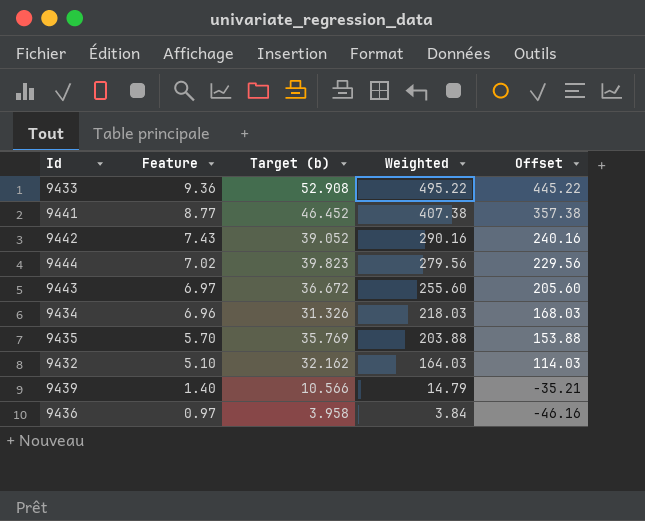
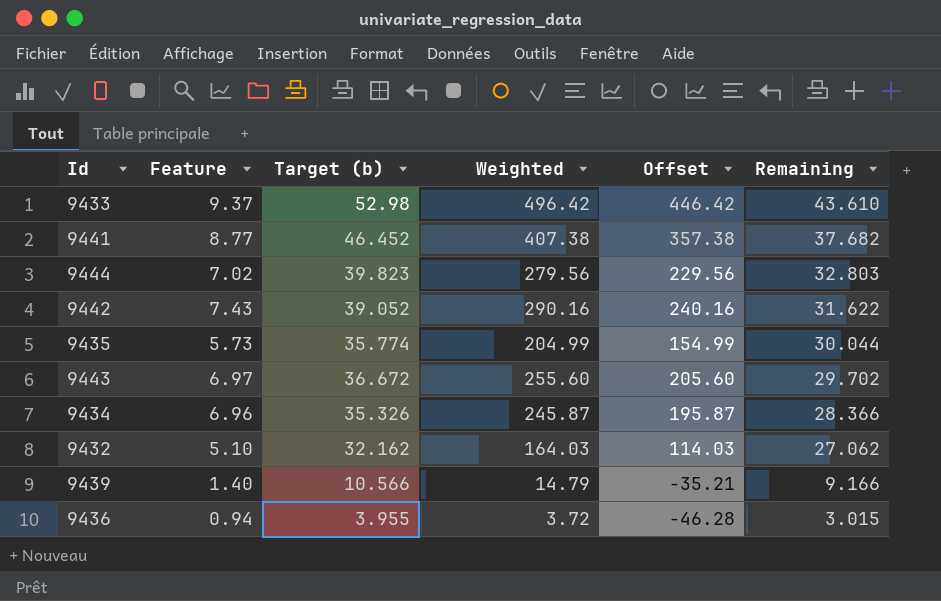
row order: Feature descending -> Remaining descending
column Remaining | formula: none -> [Target (b)] - [Feature]
9433 | Feature: 9.36 -> 9.37
9433 | Target (b): 52.908 -> 52.98
9433 | Weighted: 495.22 -> 496.42
9433 | Offset: 445.22 -> 446.42
9435 | Feature: 5.70 -> 5.73
9435 | Target (b): 35.769 -> 35.774
9435 | Weighted: 203.88 -> 204.99
9435 | Offset: 153.88 -> 154.99
9434 | Target (b): 31.326 -> 35.326
9434 | Weighted: 218.03 -> 245.87
9434 | Offset: 168.03 -> 195.87
9436 | Feature: 0.97 -> 0.94
9436 | Target (b): 3.958 -> 3.955
9436 | Weighted: 3.84 -> 3.72
9436 | Offset: -46.16 -> -46.28

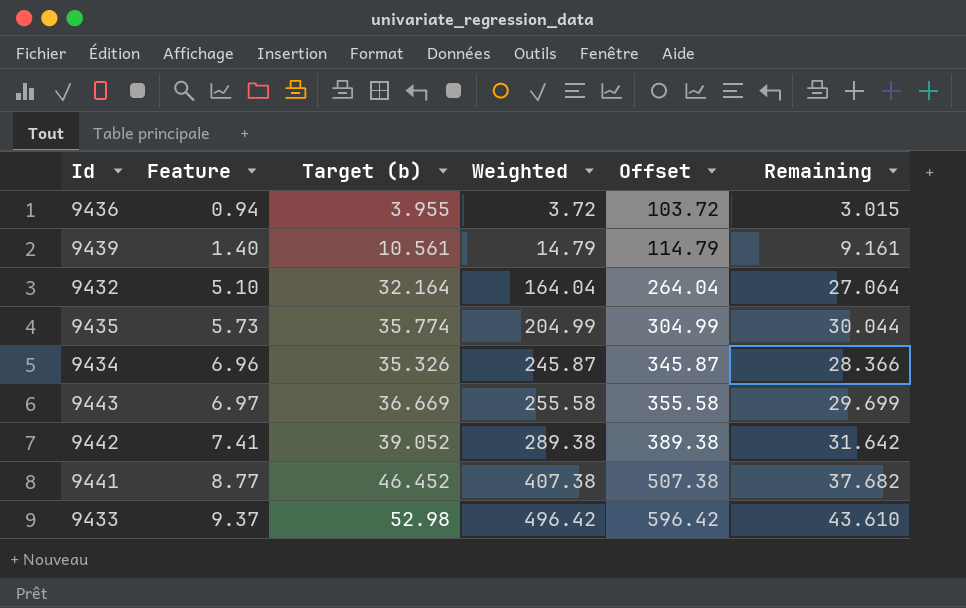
row order: Remaining descending -> Feature ascending
column Offset | formula: [Weighted] - 50 -> [Weighted] + 100
row 9444: 7.02 | 39.823 | 279.56 | 229.56 | 32.803 -> none
9439 | Target (b): 10.566 -> 10.561
9439 | Remaining: 9.166 -> 9.161
9432 | Target (b): 32.162 -> 32.164
9432 | Weighted: 164.03 -> 164.04
9432 | Remaining: 27.062 -> 27.064
9443 | Target (b): 36.672 -> 36.669
9443 | Weighted: 255.60 -> 255.58
9443 | Remaining: 29.702 -> 29.699
9442 | Feature: 7.43 -> 7.41
9442 | Weighted: 290.16 -> 289.38
9442 | Remaining: 31.622 -> 31.642

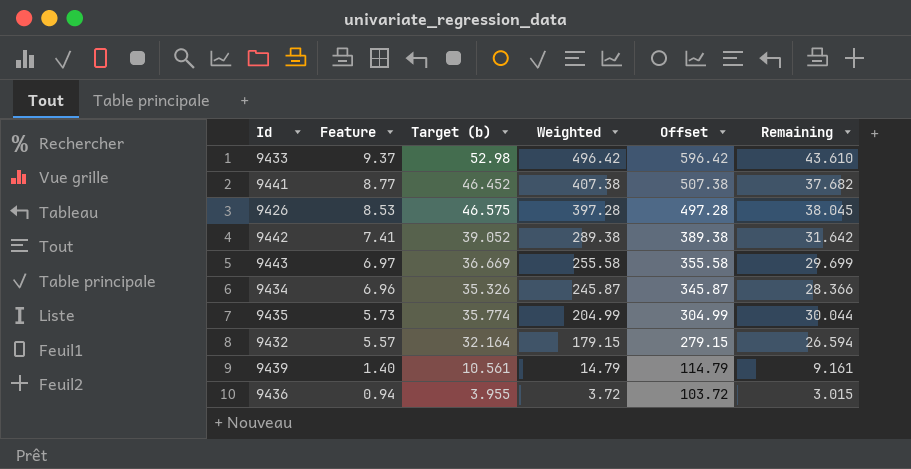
row order: Feature ascending -> Feature descending
row 9426: none -> 8.53 | 46.575 | 397.28 | 497.28 | 38.045
9432 | Feature: 5.10 -> 5.57
9432 | Weighted: 164.04 -> 179.15
9432 | Offset: 264.04 -> 279.15
9432 | Remaining: 27.064 -> 26.594

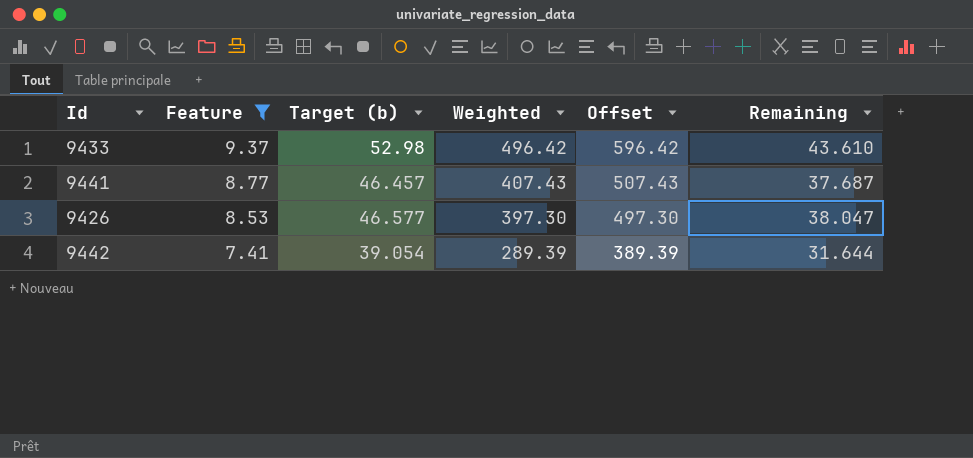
filter: none -> Feature >= 7.41
9441 | Target (b): 46.452 -> 46.457
9441 | Weighted: 407.38 -> 407.43
9441 | Offset: 507.38 -> 507.43
9441 | Remaining: 37.682 -> 37.687
9426 | Target (b): 46.575 -> 46.577
9426 | Weighted: 397.28 -> 397.30
9426 | Offset: 497.28 -> 497.30
9426 | Remaining: 38.045 -> 38.047
9442 | Target (b): 39.052 -> 39.054
9442 | Weighted: 289.38 -> 289.39
9442 | Offset: 389.38 -> 389.39
9442 | Remaining: 31.642 -> 31.644

